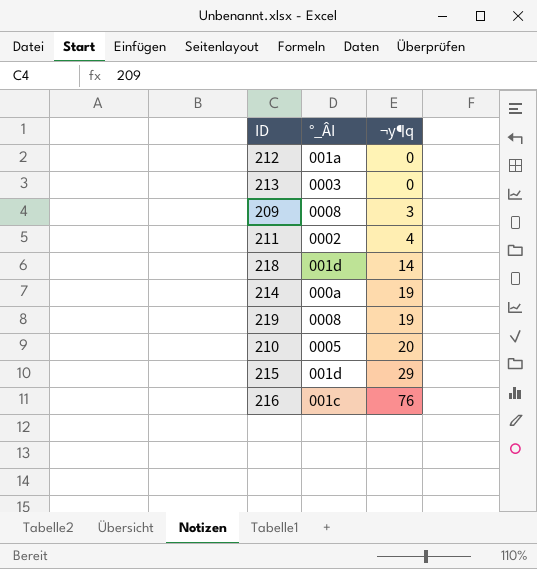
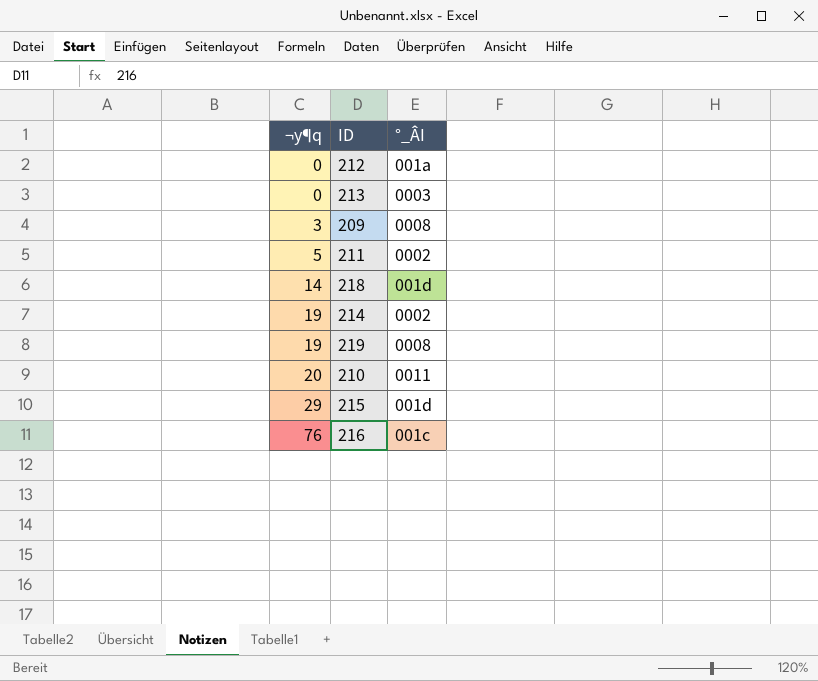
column ¬y¶q | position: 3 -> 1
211 | ¬y¶q: 4 -> 5
214 | °_ÂI: 000a -> 0002
210 | °_ÂI: 0005 -> 0011

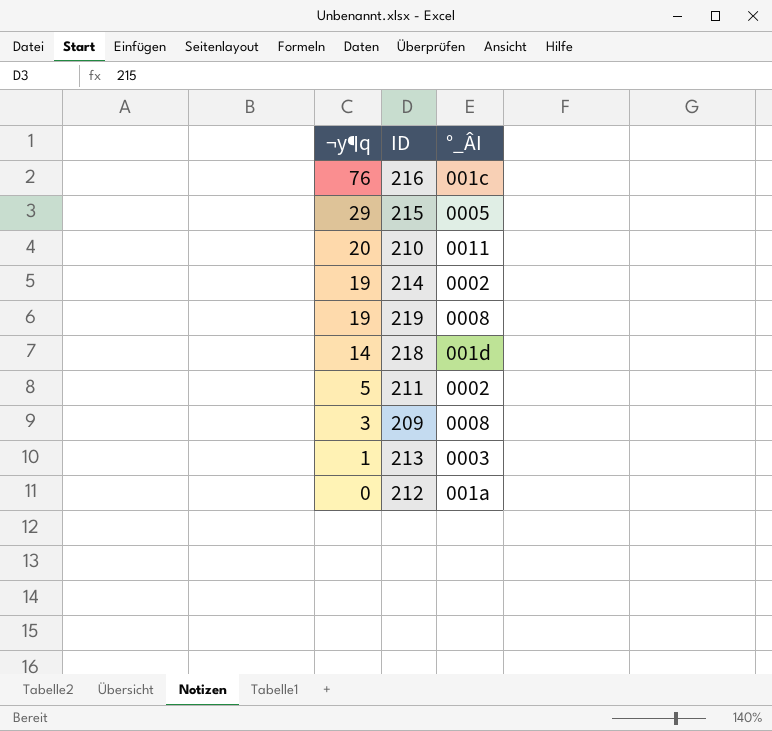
row order: ¬y¶q ascending -> ¬y¶q descending
215 | °_ÂI: 001d -> 0005
213 | ¬y¶q: 0 -> 1

